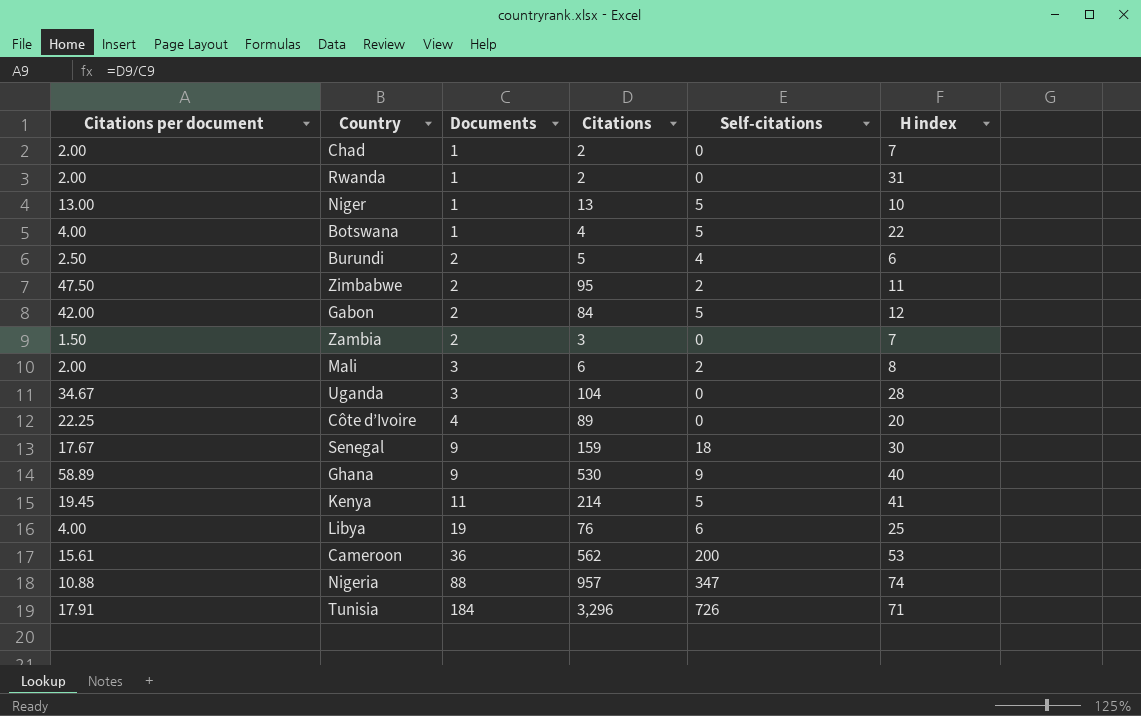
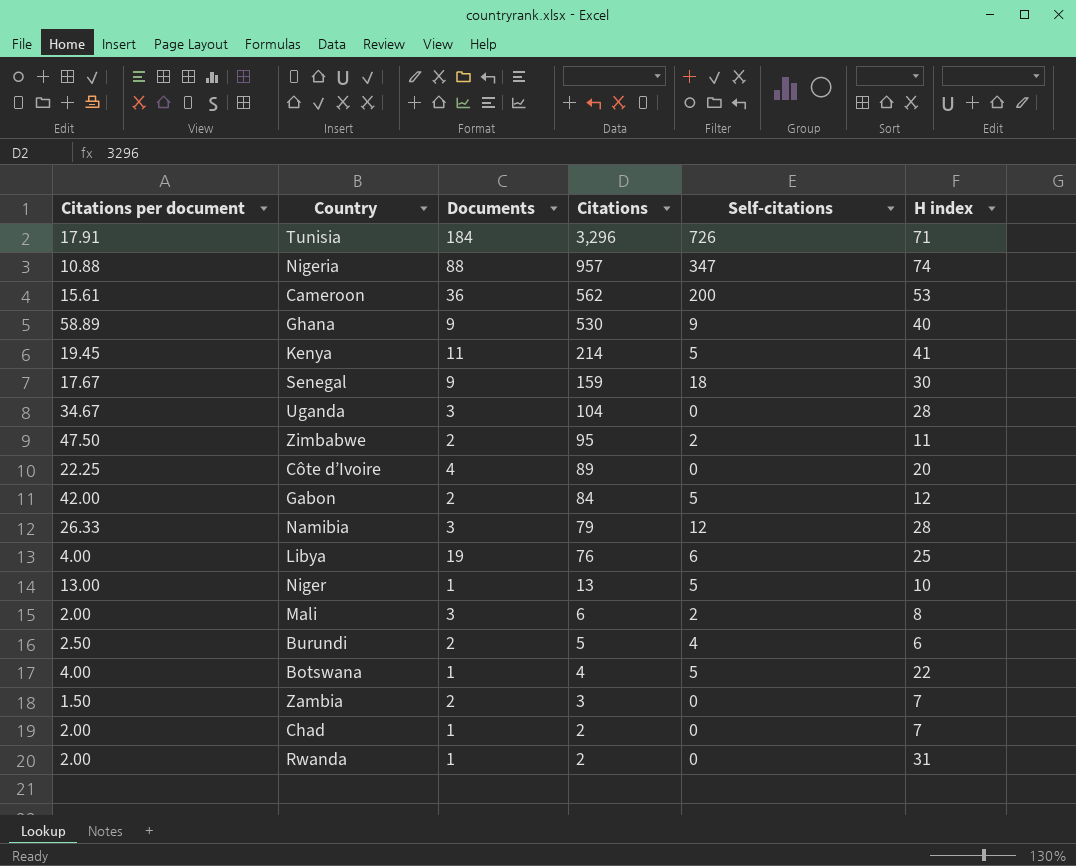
row order: Documents ascending -> Citations descending
row Namibia: none -> 26.33 | 3 | 79 | 12 | 28

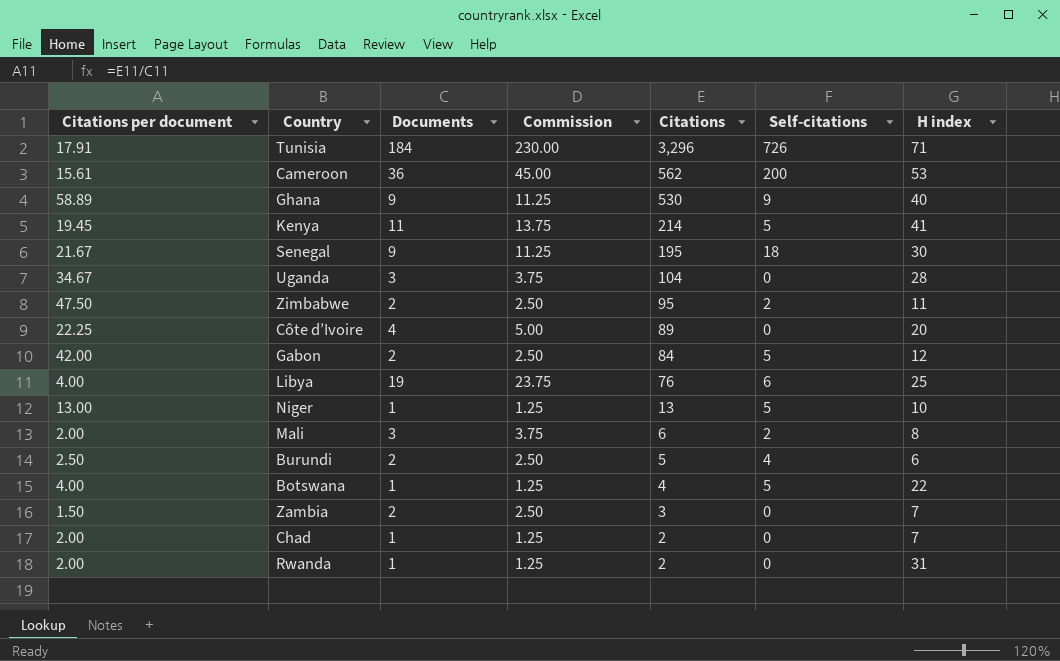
column Commission | formula: none -> [Documents] * 1.25
row Nigeria: 10.88 | 88 | 957 | 347 | 74 -> none
row Namibia: 26.33 | 3 | 79 | 12 | 28 -> none
Senegal | Citations per document: 17.67 -> 21.67
Senegal | Citations: 159 -> 195

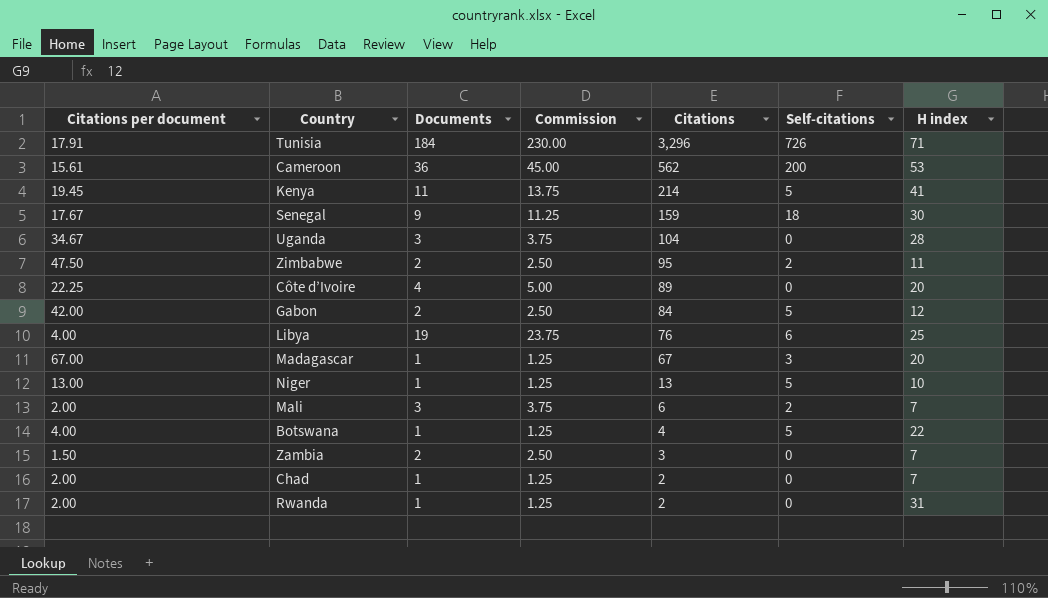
row Ghana: 58.89 | 9 | 11.25 | 530 | 9 | 40 -> none
row Burundi: 2.50 | 2 | 2.50 | 5 | 4 | 6 -> none
Senegal | Citations per document: 21.67 -> 17.67
Senegal | Citations: 195 -> 159
row Madagascar: none -> 67.00 | 1 | 1.25 | 67 | 3 | 20
Mali | H index: 8 -> 7

